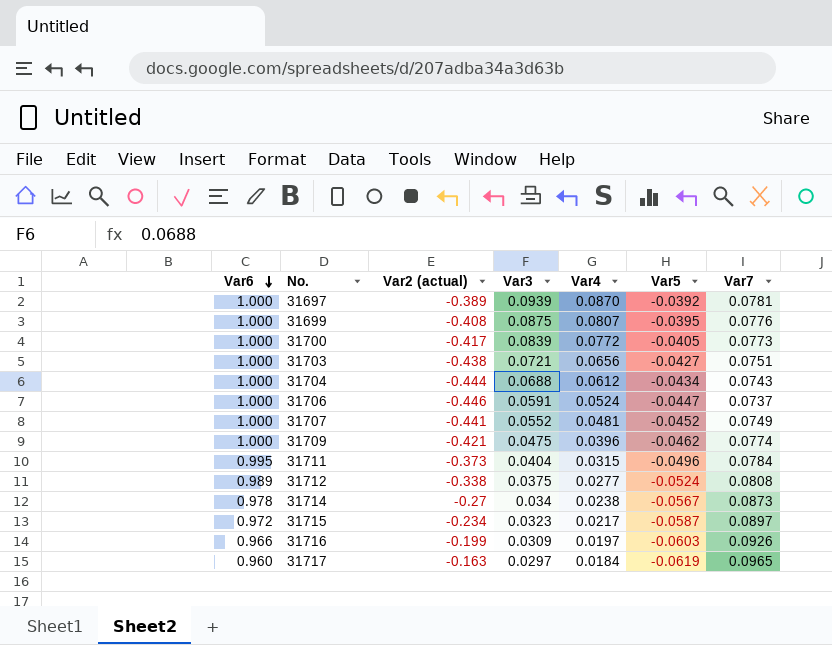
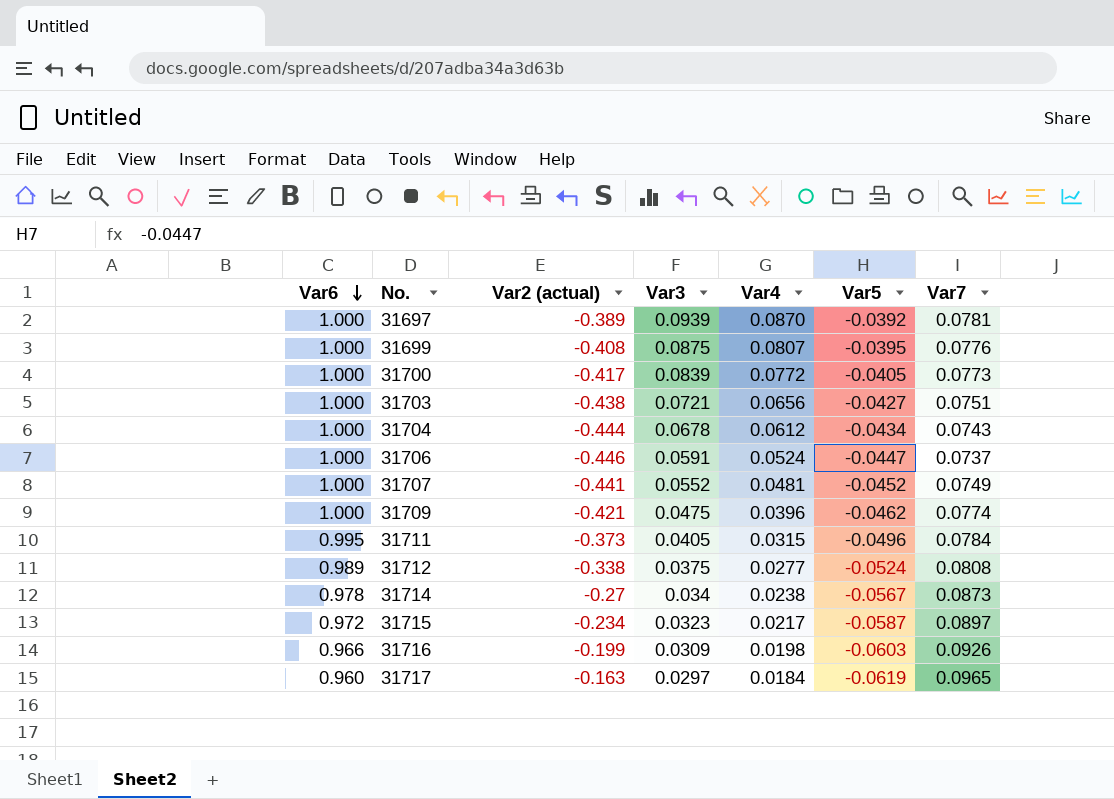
31704 | Var3: 0.0688 -> 0.0678
31711 | Var3: 0.0404 -> 0.0405
31716 | Var4: 0.0197 -> 0.0198

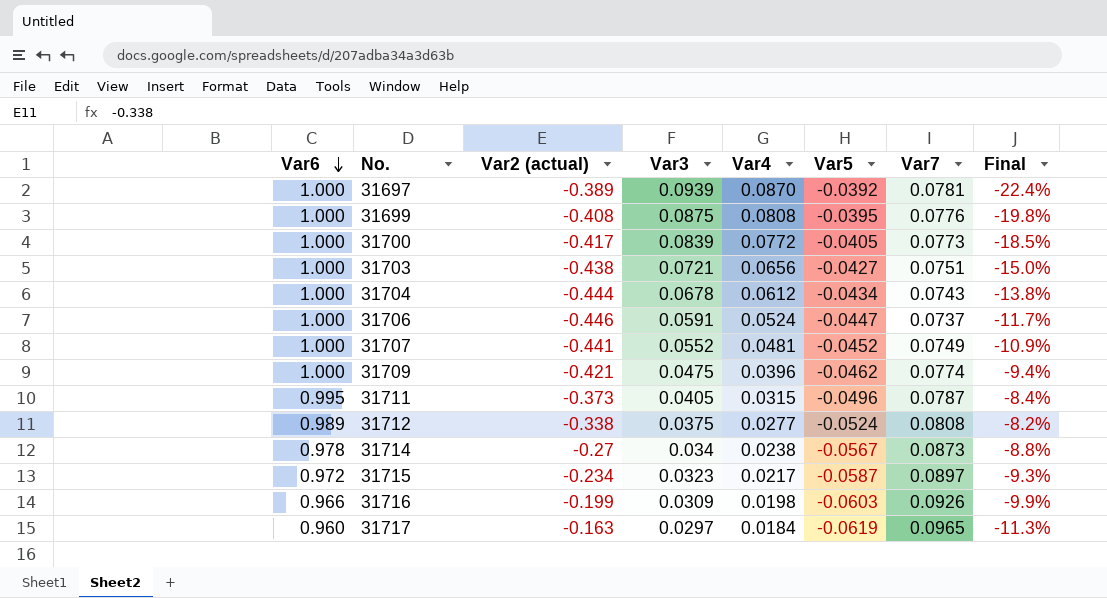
column Final | formula: none -> [Var4] / [Var2 (actual)]
31699 | Var4: 0.0807 -> 0.0808
31711 | Var7: 0.0784 -> 0.0787

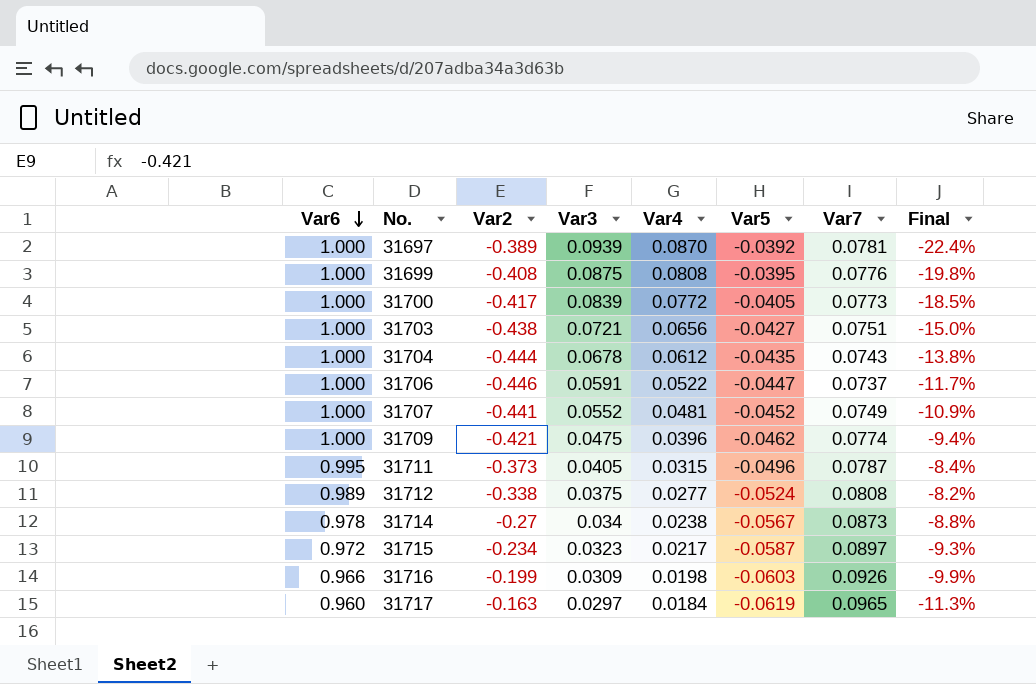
column name: Var2 (actual) -> Var2
31704 | Var5: -0.0434 -> -0.0435
31706 | Var4: 0.0524 -> 0.0522

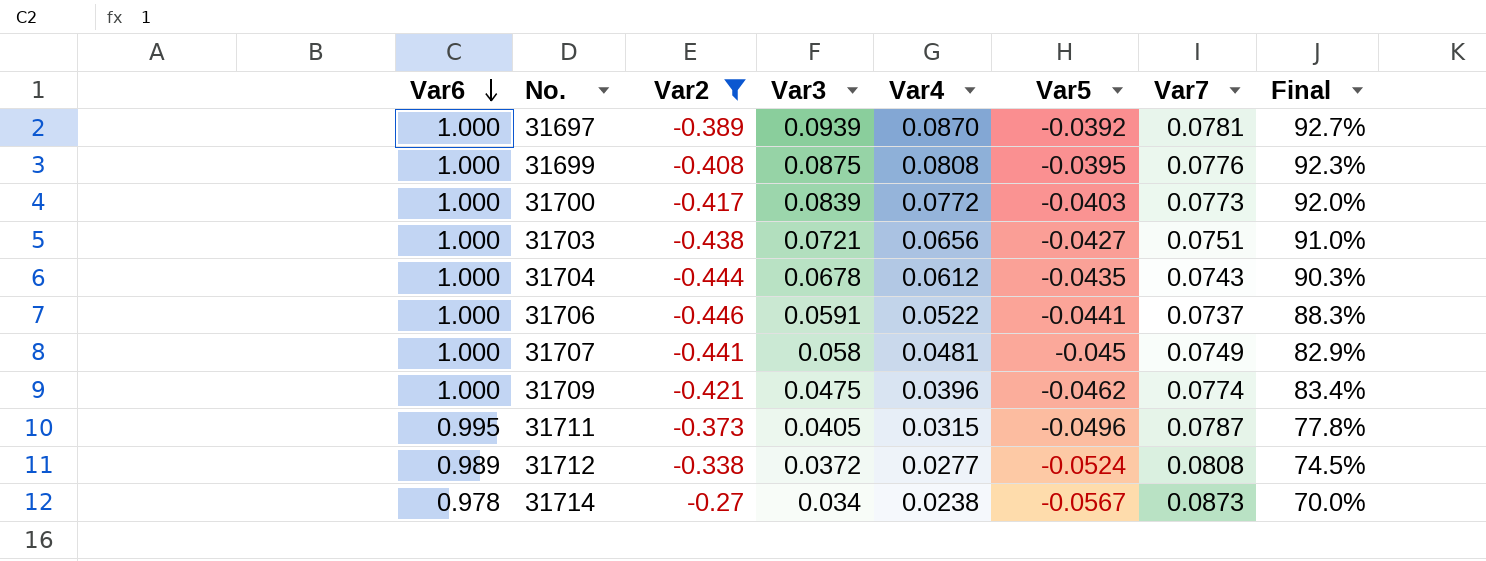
filter: none -> Var2 <= -0.27
column Final | formula: [Var4] / [Var2] -> [Var4] / [Var3]
31700 | Var5: -0.0405 -> -0.0403
31706 | Var5: -0.0447 -> -0.0441
31707 | Var3: 0.0552 -> 0.058
31707 | Var5: -0.0452 -> -0.045
31712 | Var3: 0.0375 -> 0.0372

